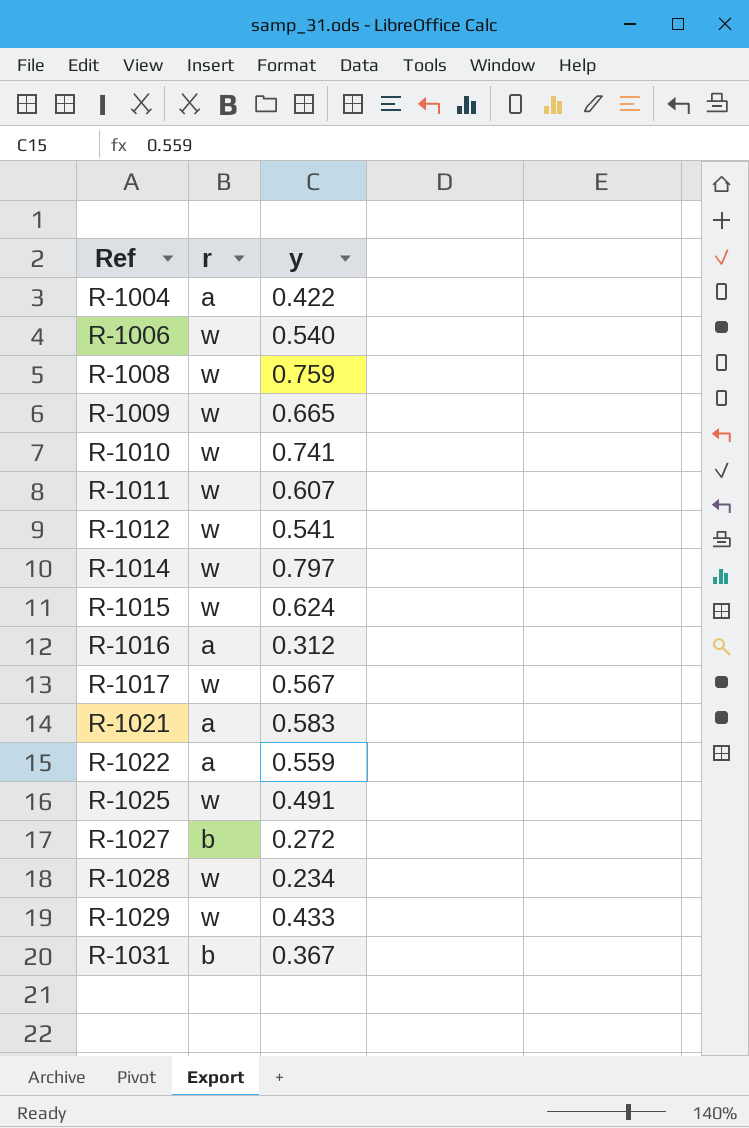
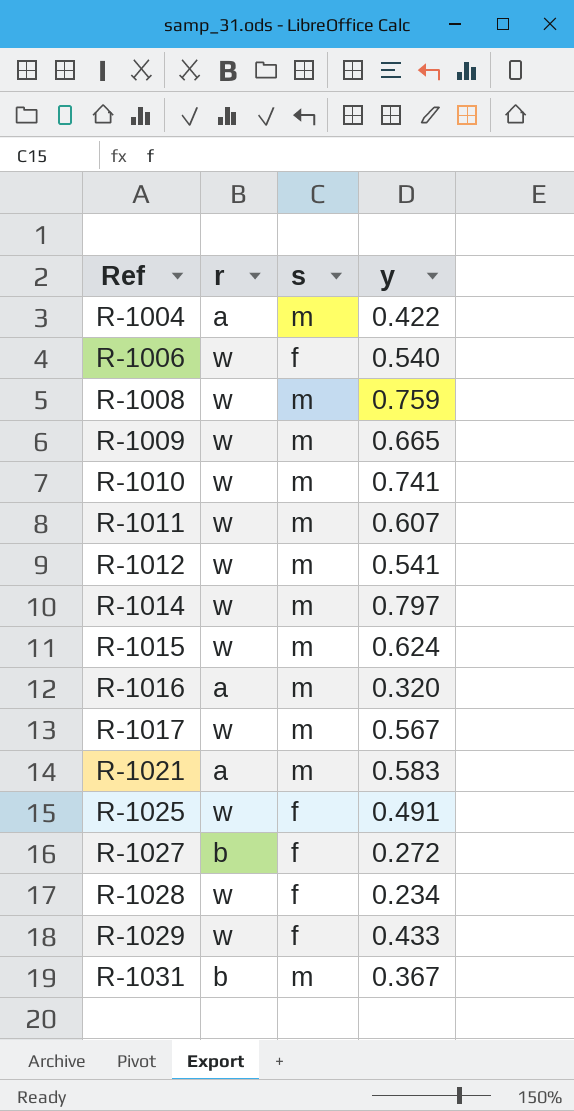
column s | position: none -> 3
row R-1022: a | 0.559 -> none
R-1016 | y: 0.312 -> 0.320

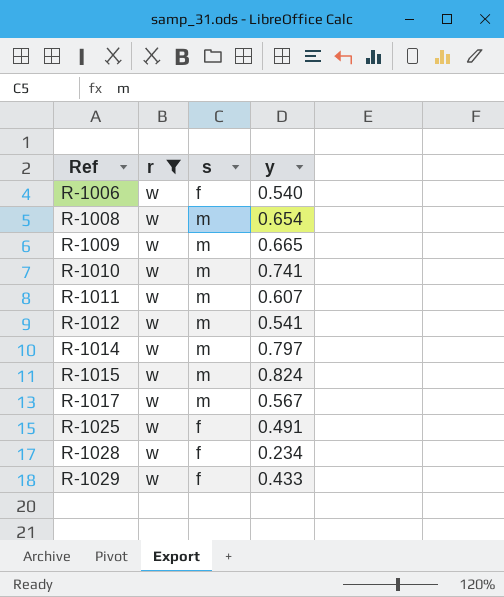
filter: none -> r = w
R-1008 | y: 0.759 -> 0.654
R-1015 | y: 0.624 -> 0.824

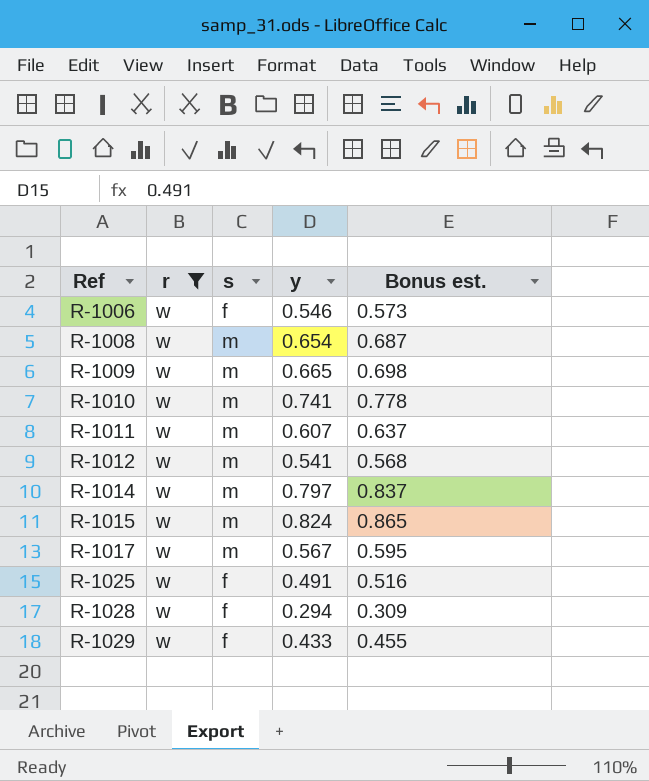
column Bonus est. | formula: none -> [y] * 1.05
R-1006 | y: 0.540 -> 0.546
R-1028 | y: 0.234 -> 0.294

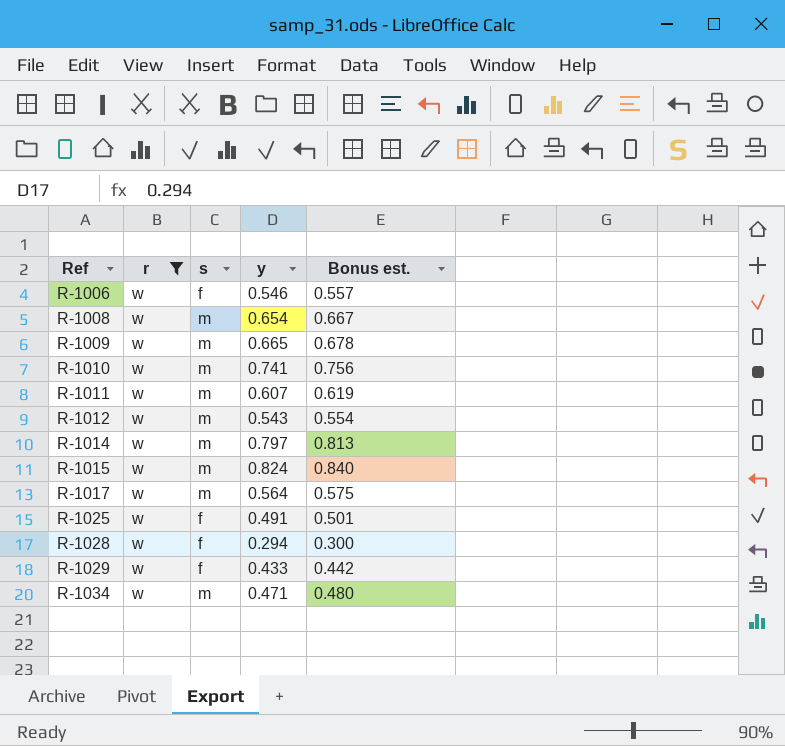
column Bonus est. | formula: [y] * 1.05 -> [y] * 1.02
R-1012 | y: 0.541 -> 0.543
R-1017 | y: 0.567 -> 0.564
row R-1034: none -> w | m | 0.471 | 0.480

